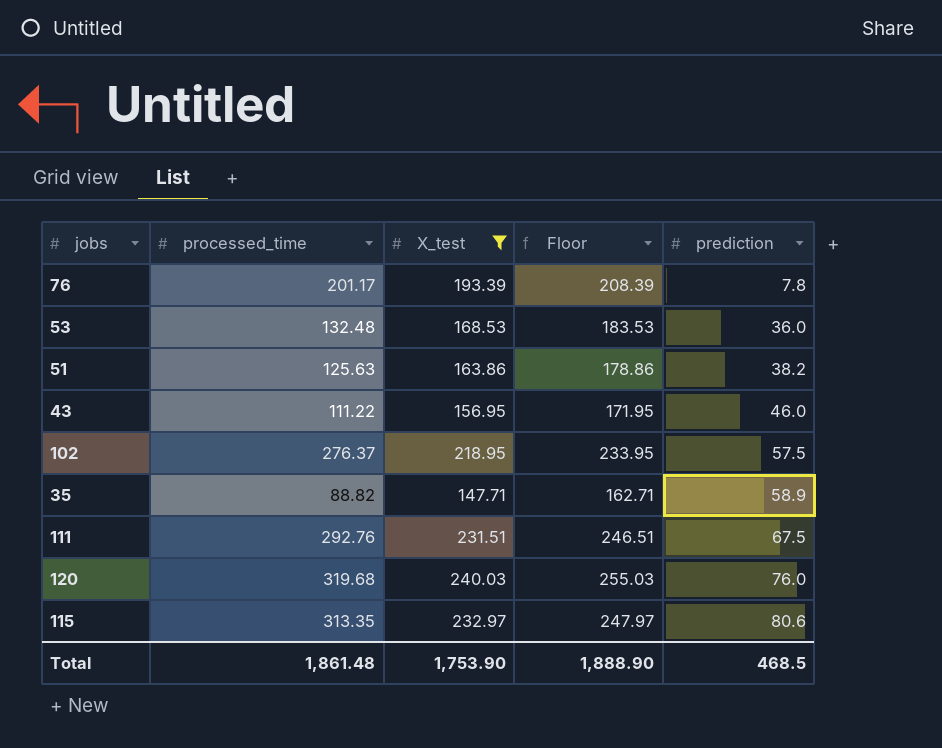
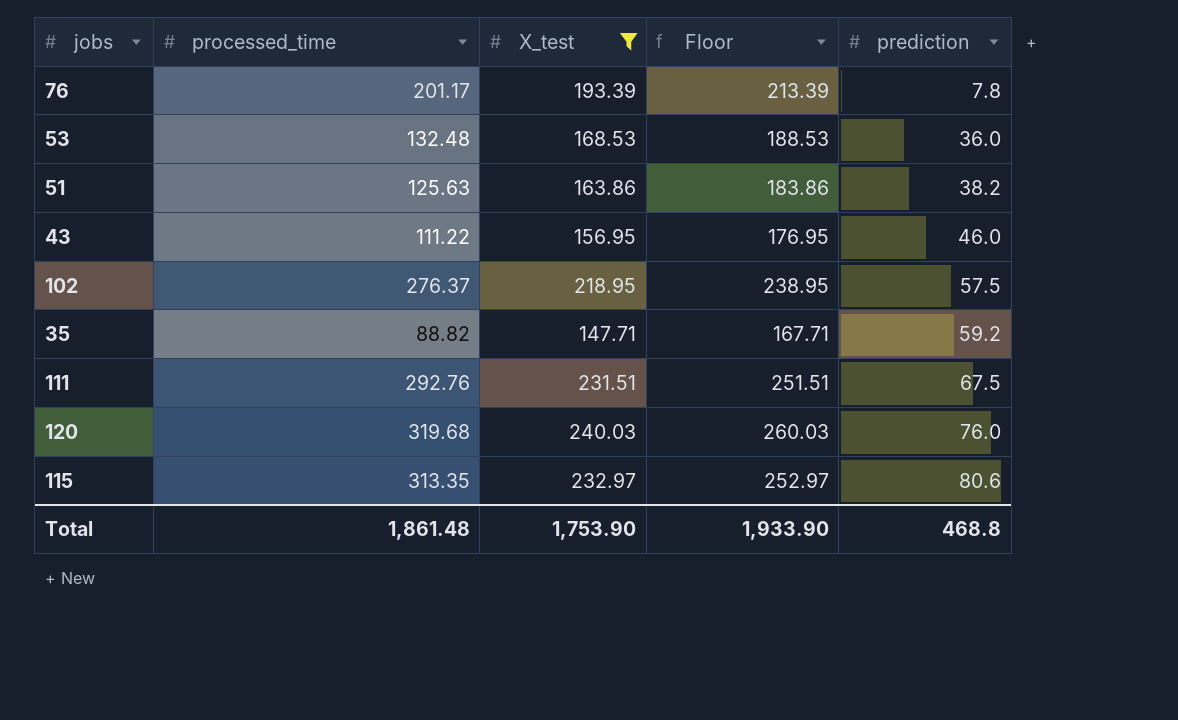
column Floor | formula: [X_test] + 15 -> [X_test] + 20
35 | prediction: 58.9 -> 59.2
Total | Floor: 1,888.90 -> 1,933.90
Total | prediction: 468.5 -> 468.8

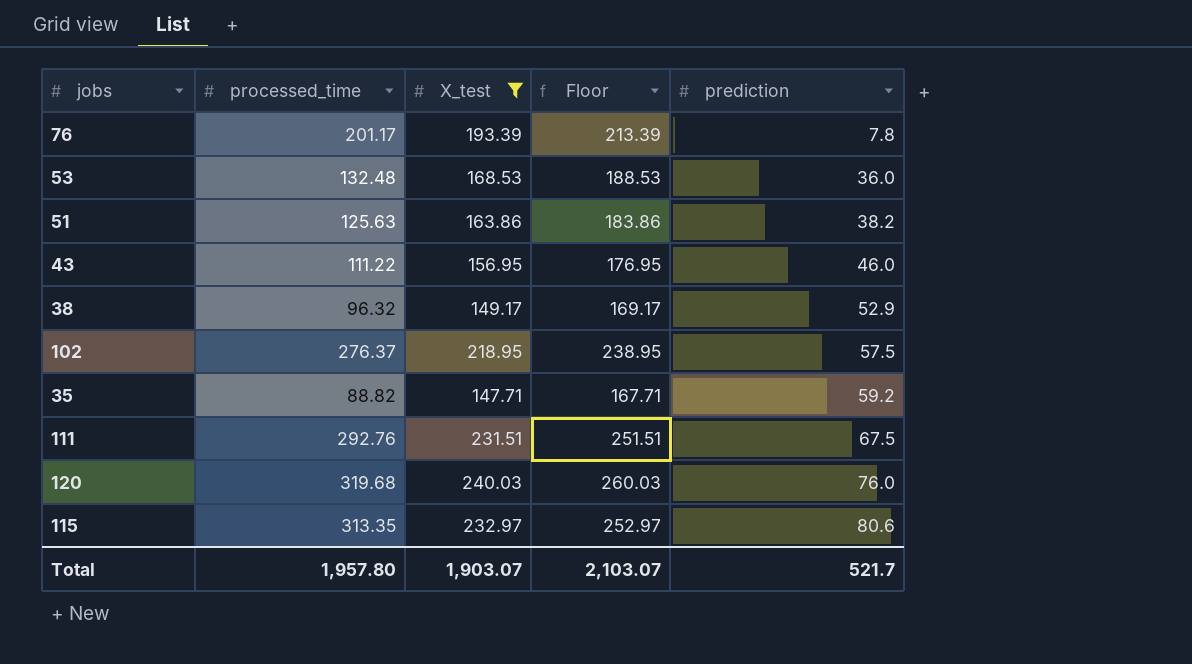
row 38: none -> 96.32 | 149.17 | 169.17 | 52.9
Total | processed_time: 1,861.48 -> 1,957.80
Total | X_test: 1,753.90 -> 1,903.07
Total | Floor: 1,933.90 -> 2,103.07
Total | prediction: 468.8 -> 521.7

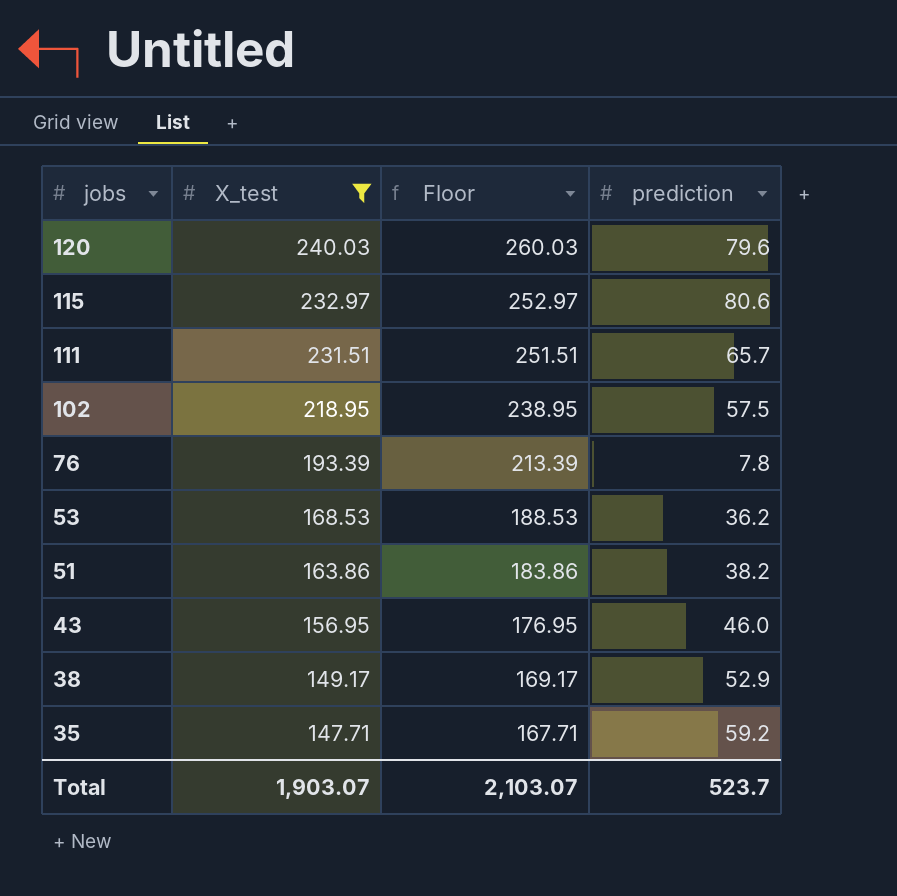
row order: prediction ascending -> jobs descending
column processed_time | position: 2 -> none
120 | prediction: 76.0 -> 79.6
111 | prediction: 67.5 -> 65.7
53 | prediction: 36.0 -> 36.2
Total | prediction: 521.7 -> 523.7

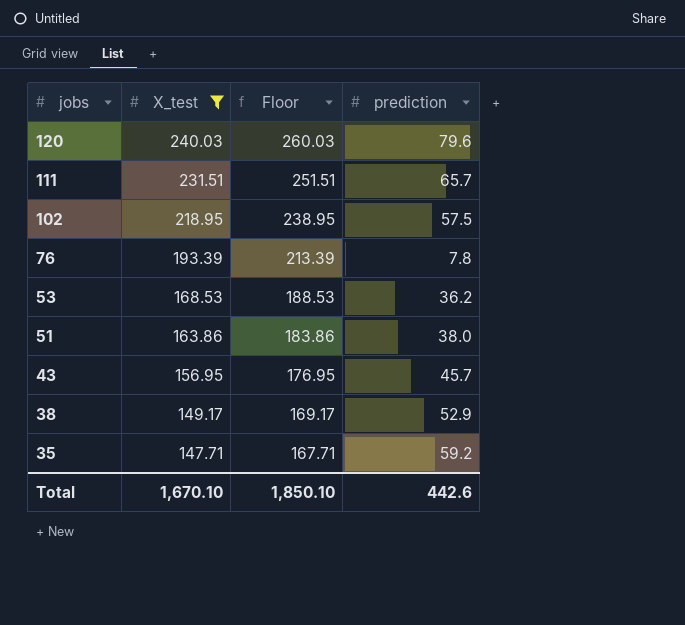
row 115: 232.97 | 252.97 | 80.6 -> none
51 | prediction: 38.2 -> 38.0
43 | prediction: 46.0 -> 45.7
Total | X_test: 1,903.07 -> 1,670.10
Total | Floor: 2,103.07 -> 1,850.10
Total | prediction: 523.7 -> 442.6

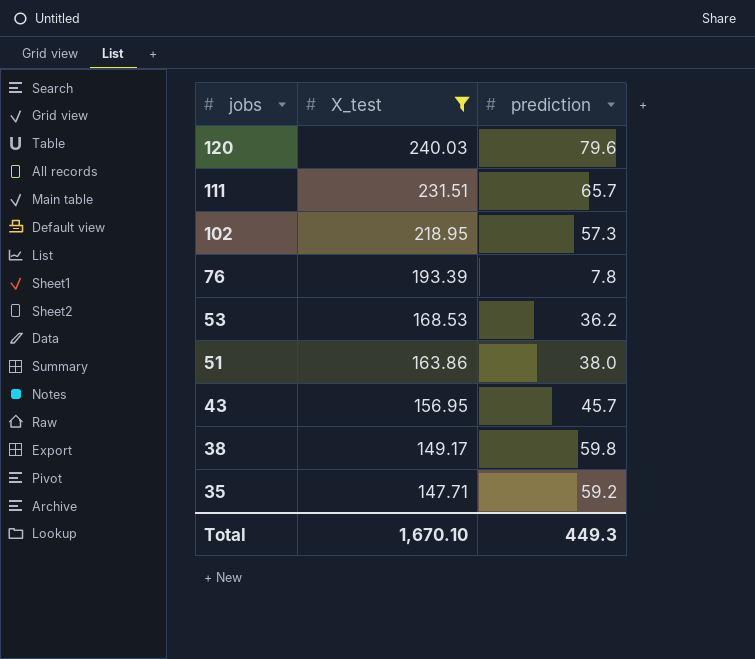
column Floor | formula: [X_test] + 20 -> none
102 | prediction: 57.5 -> 57.3
38 | prediction: 52.9 -> 59.8
Total | prediction: 442.6 -> 449.3

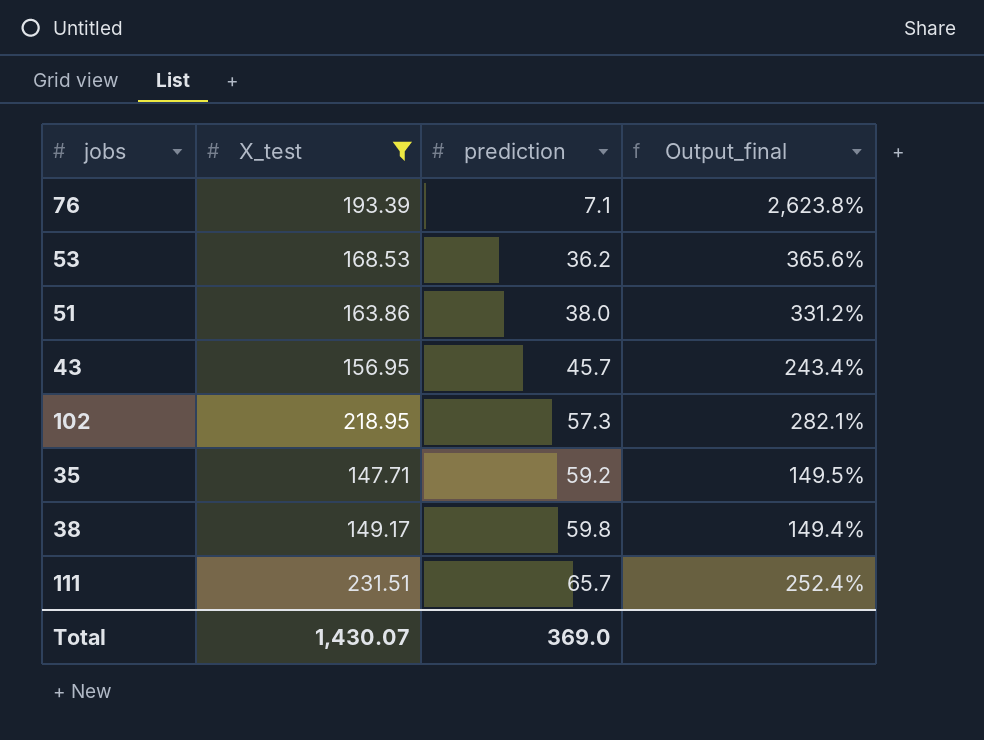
row order: jobs descending -> prediction ascending
column Output_final | formula: none -> ([X_test] - [prediction]) / [prediction]
row 120: 240.03 | 79.6 -> none
76 | prediction: 7.8 -> 7.1
Total | X_test: 1,670.10 -> 1,430.07
Total | prediction: 449.3 -> 369.0

